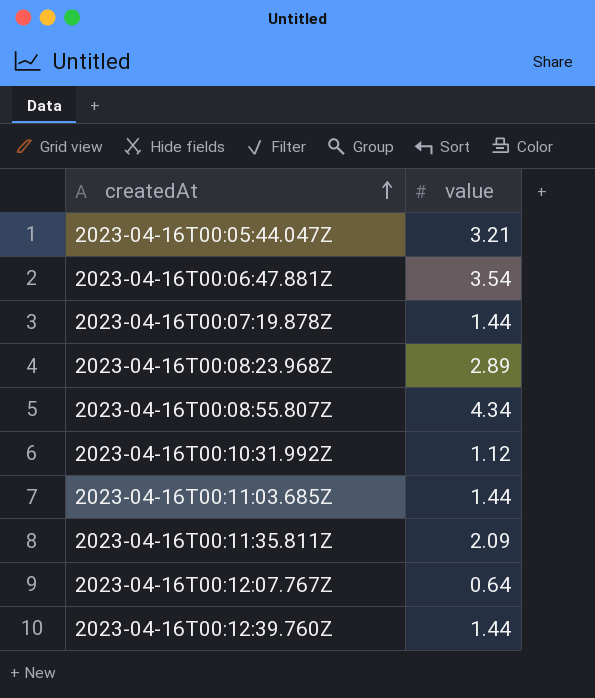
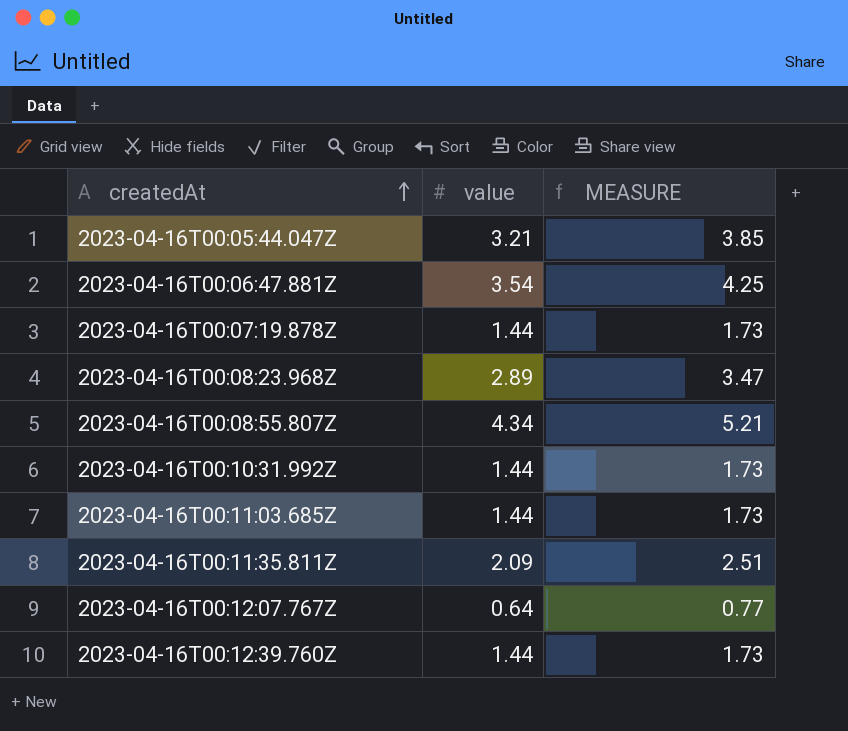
column MEASURE | formula: none -> [value] * 1.2
2023-04-16T00:10:31.992Z | value: 1.12 -> 1.44

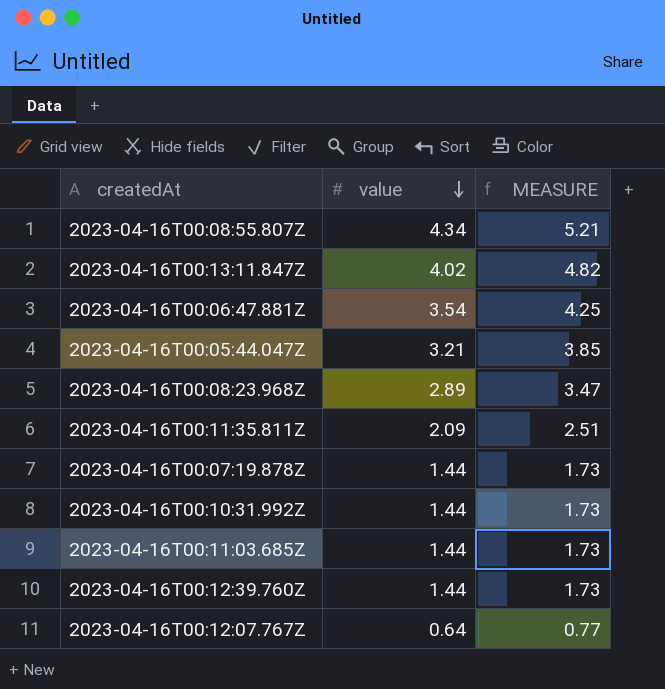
row order: createdAt ascending -> value descending
row 2023-04-16T00:13:11.847Z: none -> 4.02 | 4.82

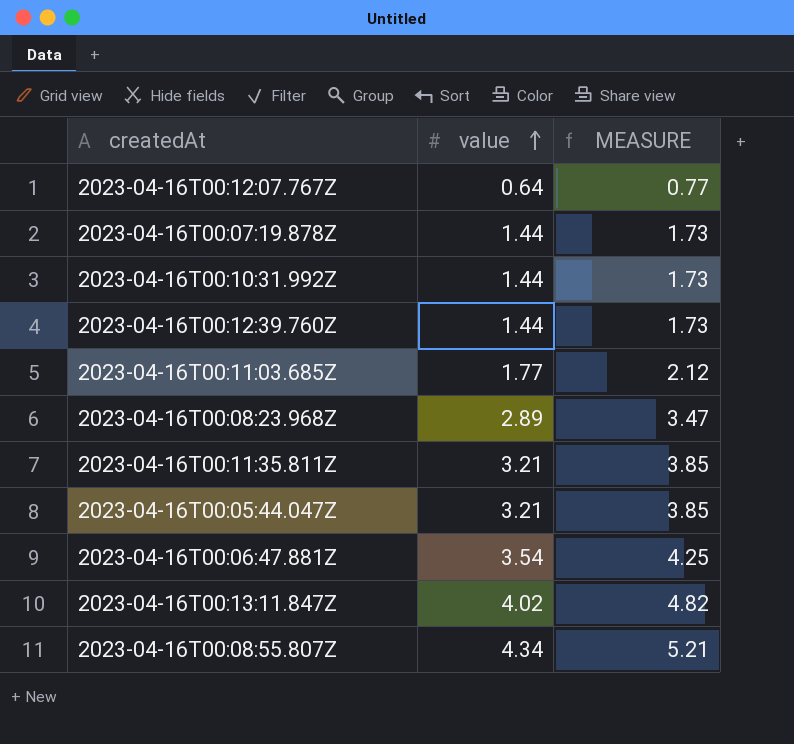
row order: value descending -> value ascending
2023-04-16T00:11:03.685Z | value: 1.44 -> 1.77
2023-04-16T00:11:03.685Z | MEASURE: 1.73 -> 2.12
2023-04-16T00:11:35.811Z | value: 2.09 -> 3.21
2023-04-16T00:11:35.811Z | MEASURE: 2.51 -> 3.85

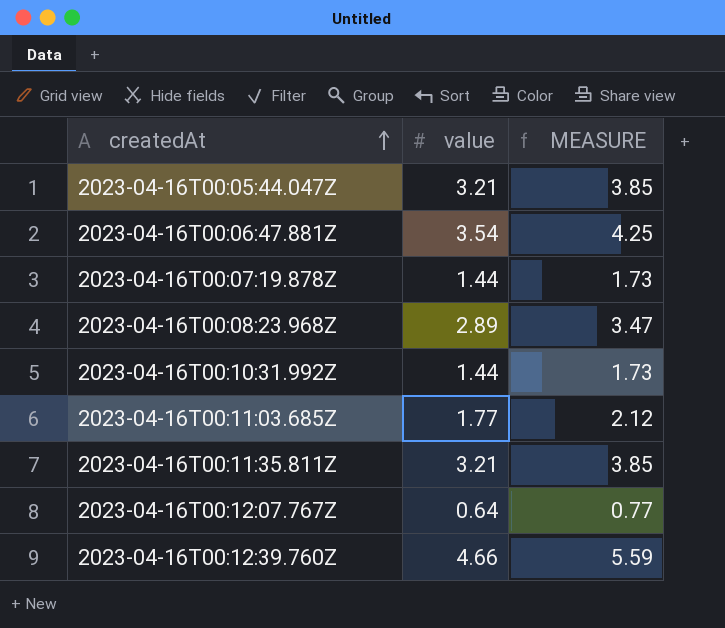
row order: value ascending -> createdAt ascending
row 2023-04-16T00:13:11.847Z: 4.02 | 4.82 -> none
row 2023-04-16T00:08:55.807Z: 4.34 | 5.21 -> none
2023-04-16T00:12:39.760Z | value: 1.44 -> 4.66
2023-04-16T00:12:39.760Z | MEASURE: 1.73 -> 5.59

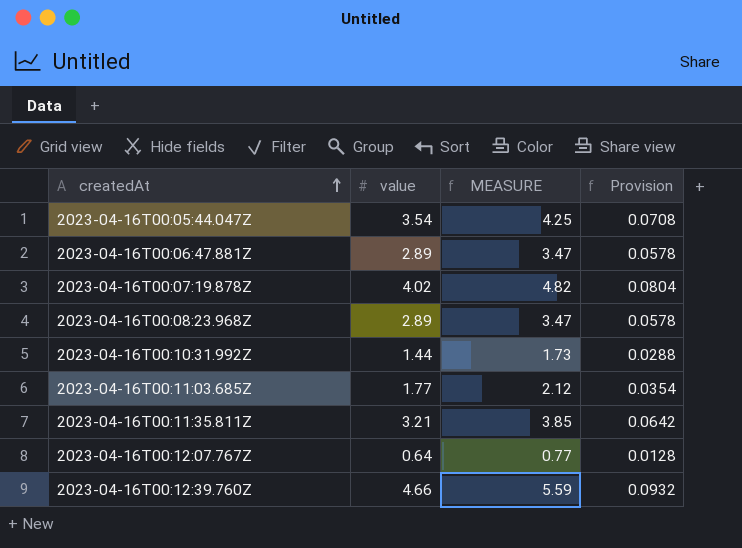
column Provision | formula: none -> [value] * 0.02
2023-04-16T00:05:44.047Z | value: 3.21 -> 3.54
2023-04-16T00:05:44.047Z | MEASURE: 3.85 -> 4.25
2023-04-16T00:06:47.881Z | value: 3.54 -> 2.89
2023-04-16T00:06:47.881Z | MEASURE: 4.25 -> 3.47
2023-04-16T00:07:19.878Z | value: 1.44 -> 4.02
2023-04-16T00:07:19.878Z | MEASURE: 1.73 -> 4.82

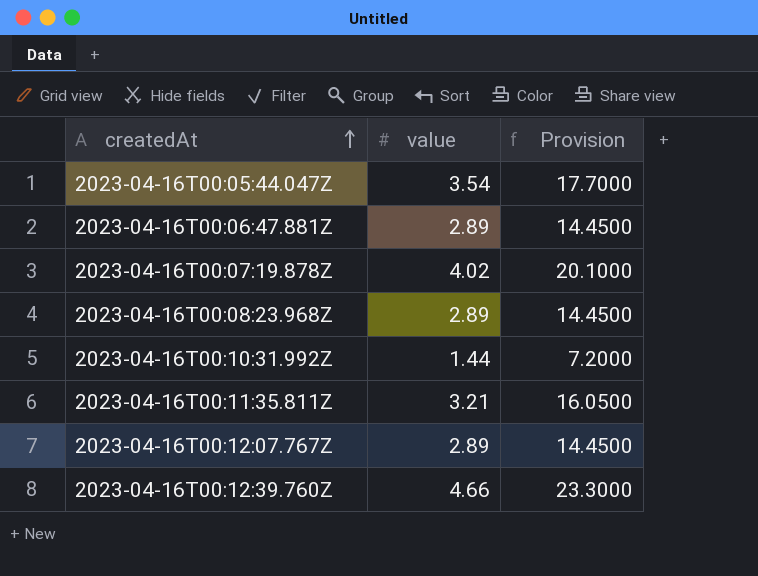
column MEASURE | formula: [value] * 1.2 -> none
column Provision | formula: [value] * 0.02 -> [value] * 5
row 2023-04-16T00:11:03.685Z: 1.77 | 2.12 | 0.0354 -> none
2023-04-16T00:12:07.767Z | value: 0.64 -> 2.89

